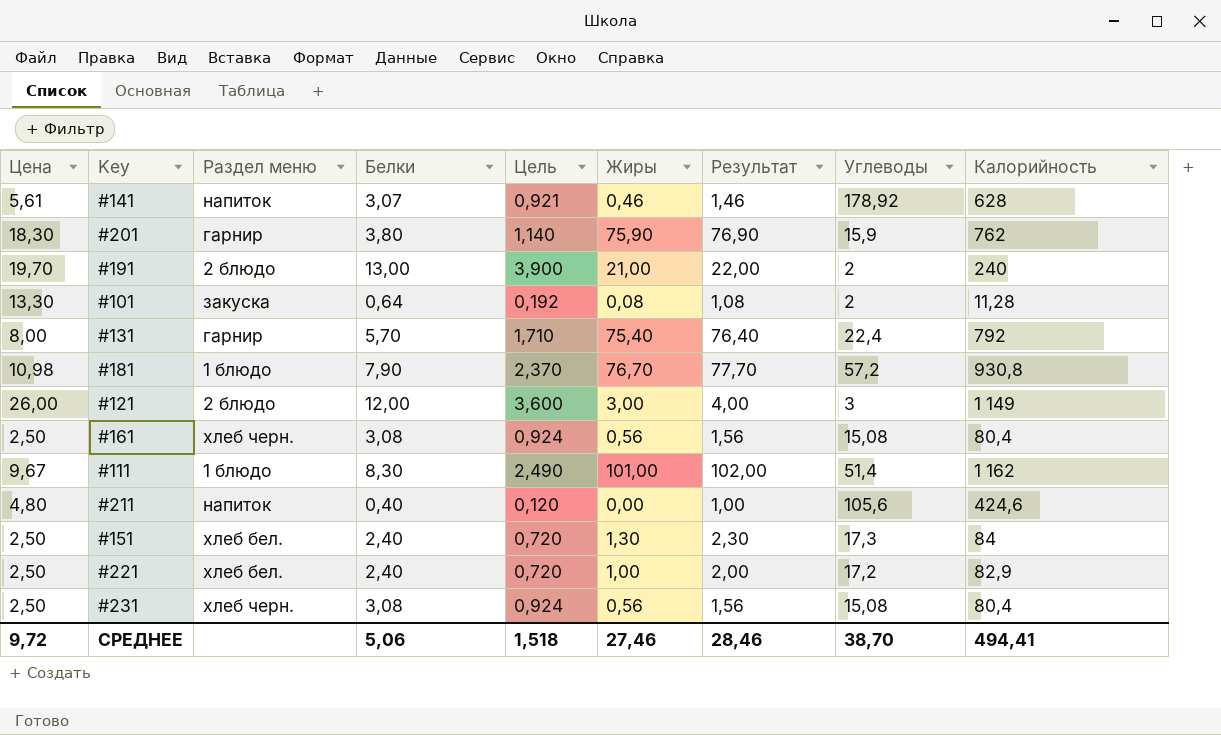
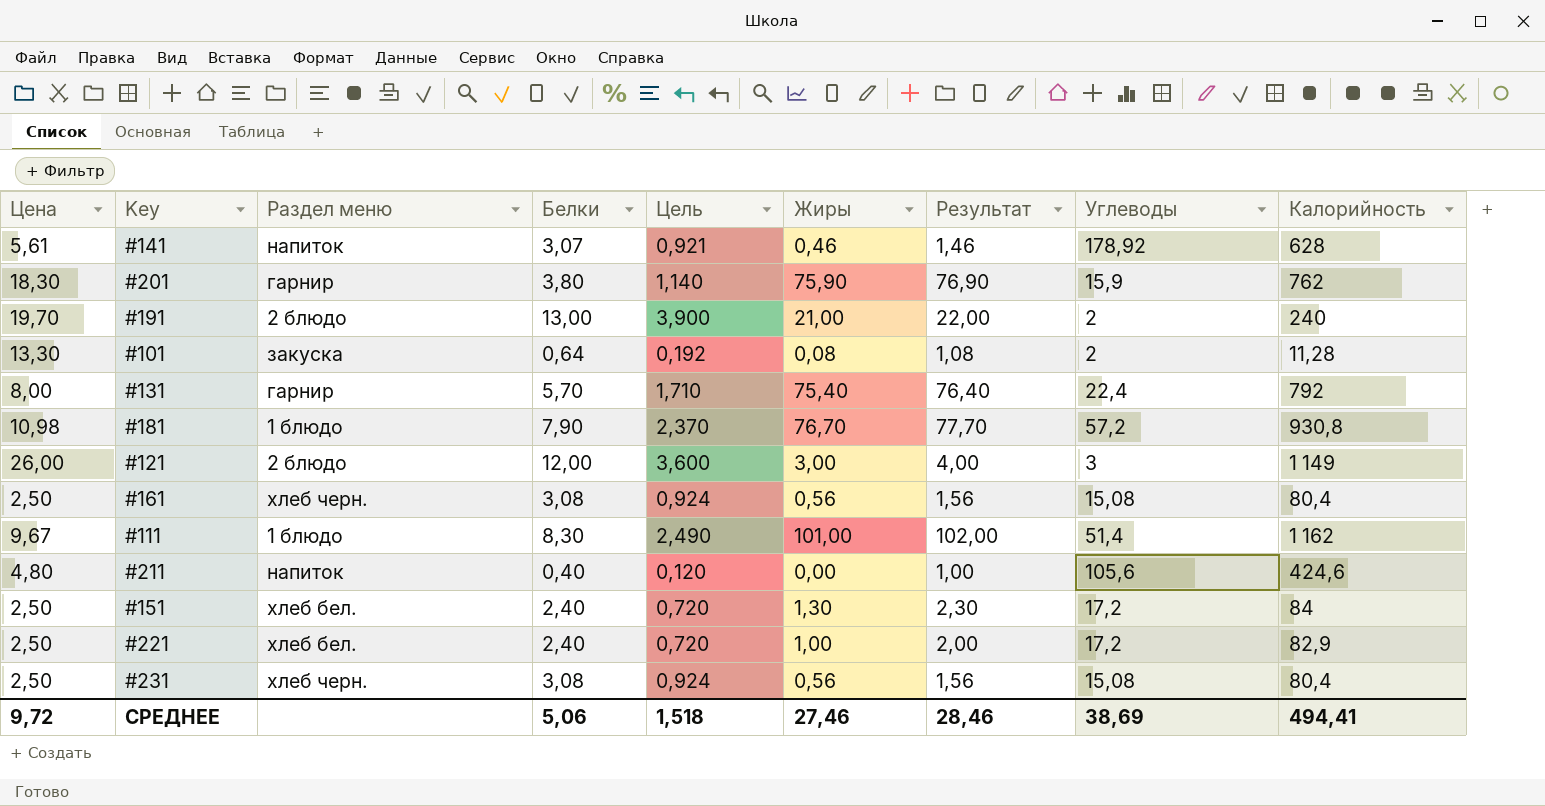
#151 | Углеводы: 17,3 -> 17,2
СРЕДНЕЕ | Углеводы: 38,70 -> 38,69

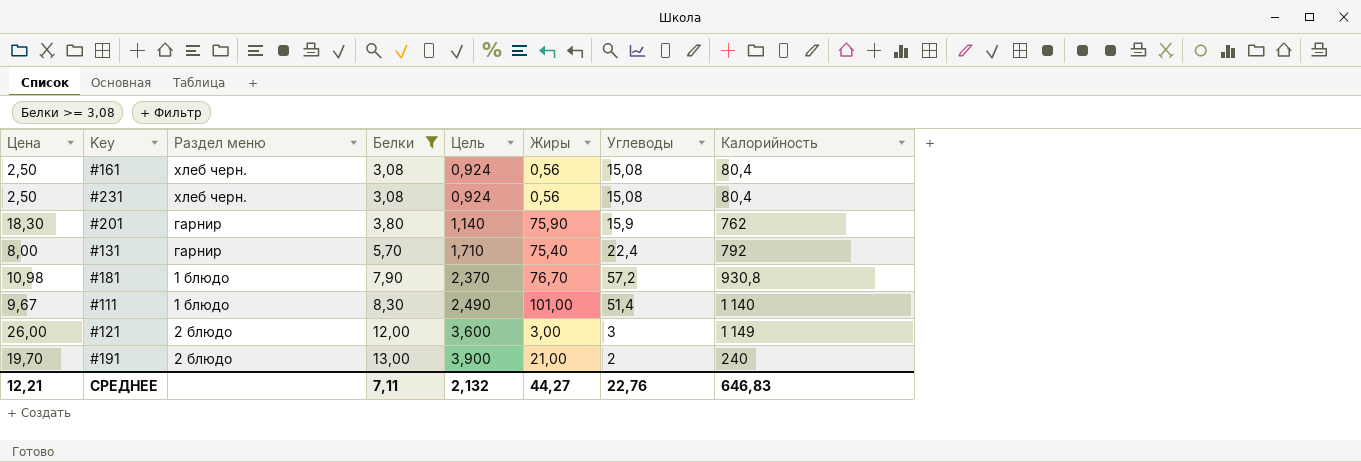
filter: none -> Белки >= 3,08
row order: none -> Белки ascending
column Результат | formula: [Жиры] + 1 -> none
#111 | Калорийность: 1 162 -> 1 140
СРЕДНЕЕ | Цена: 9,72 -> 12,21
СРЕДНЕЕ | Белки: 5,06 -> 7,11
СРЕДНЕЕ | Цель: 1,518 -> 2,132
СРЕДНЕЕ | Жиры: 27,46 -> 44,27
СРЕДНЕЕ | Углеводы: 38,69 -> 22,76
СРЕДНЕЕ | Калорийность: 494,41 -> 646,83

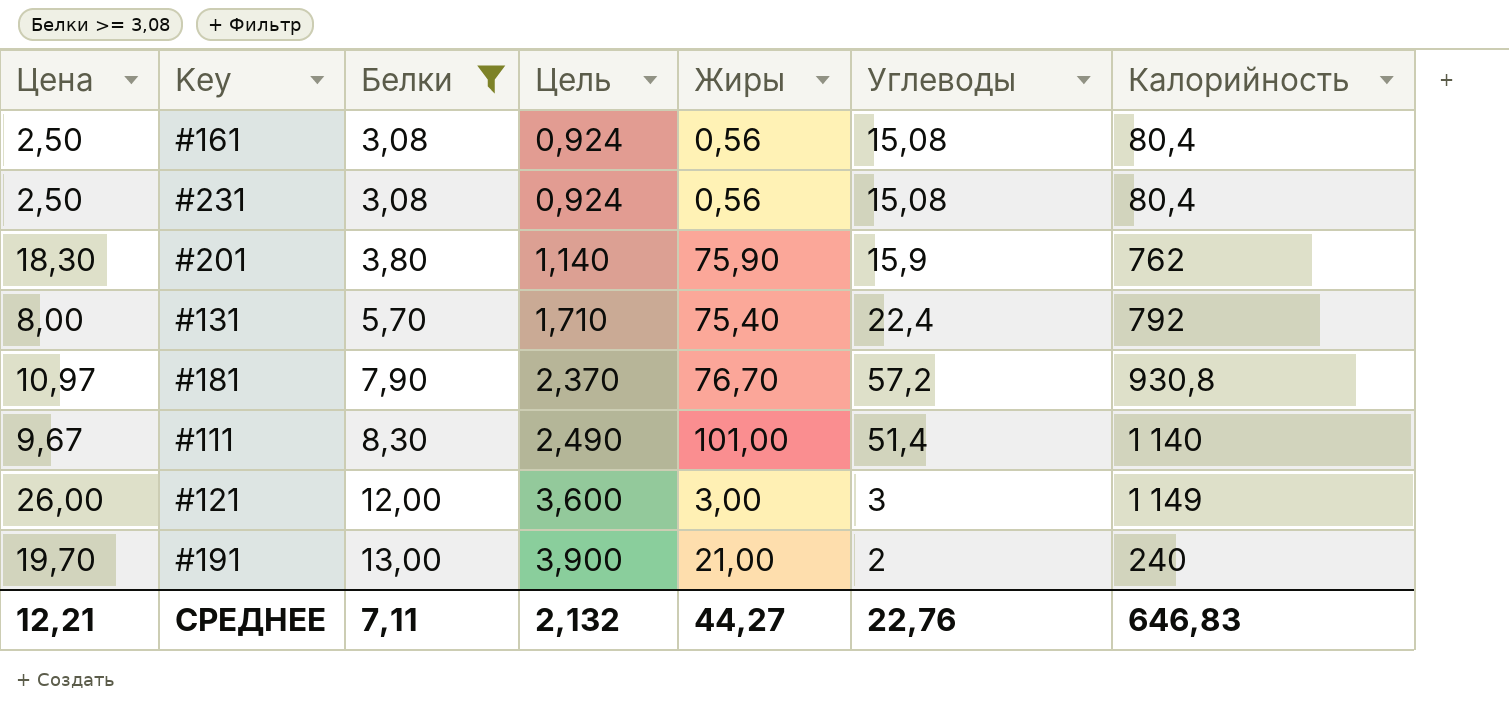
column Раздел меню | position: 3 -> none
#181 | Цена: 10,98 -> 10,97

